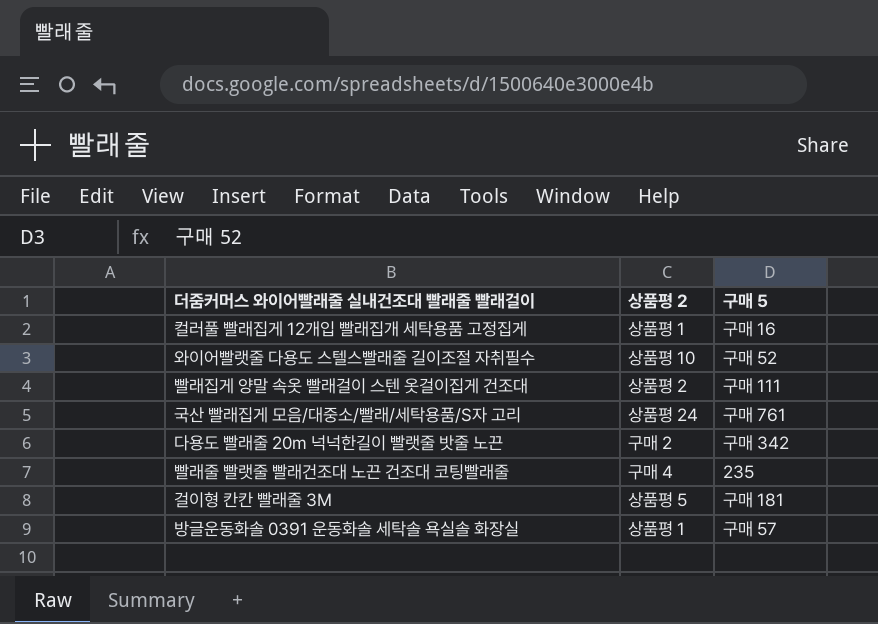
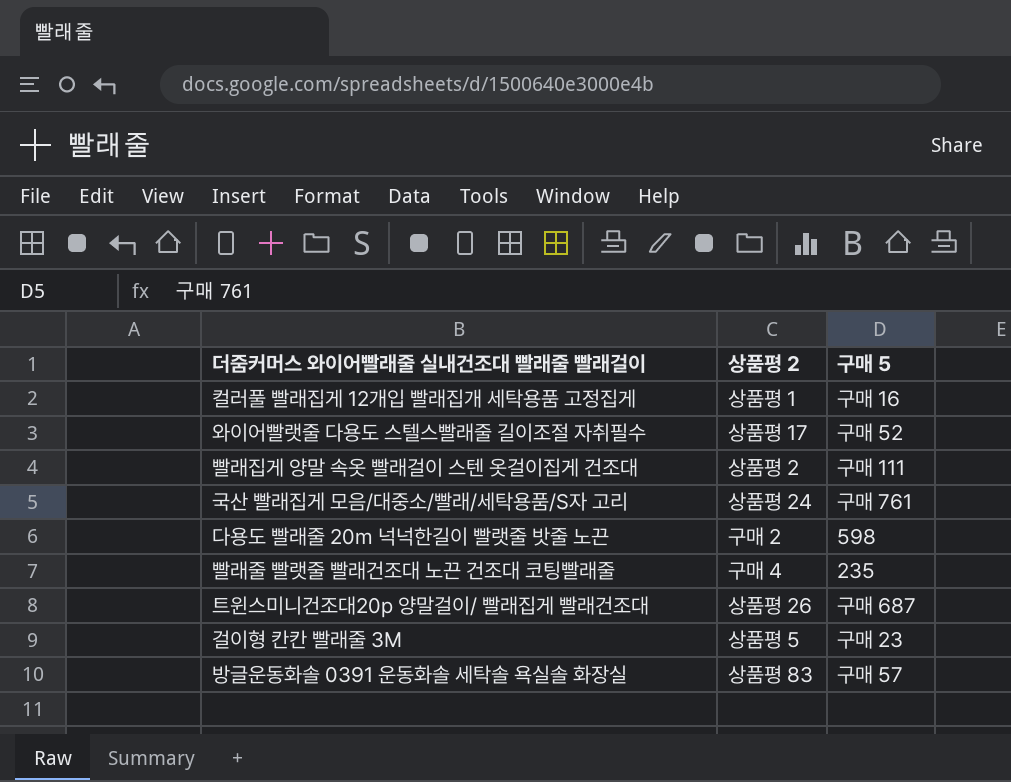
와이어빨랫줄 다용도 스텔스빨래줄 길이조절 자취필수 | 상품평 2: 상품평 10 -> 상품평 17
다용도 빨래줄 20m 넉넉한길이 빨랫줄 밧줄 노끈 | 구매 5: 구매 342 -> 598
row 트윈스미니건조대20p 양말걸이/ 빨래집게 빨래건조대: none -> 상품평 26 | 구매 687
걸이형 칸칸 빨래줄 3M | 구매 5: 구매 181 -> 구매 23
방글운동화솔 0391 운동화솔 세탁솔 욕실솔 화장실 | 상품평 2: 상품평 1 -> 상품평 83

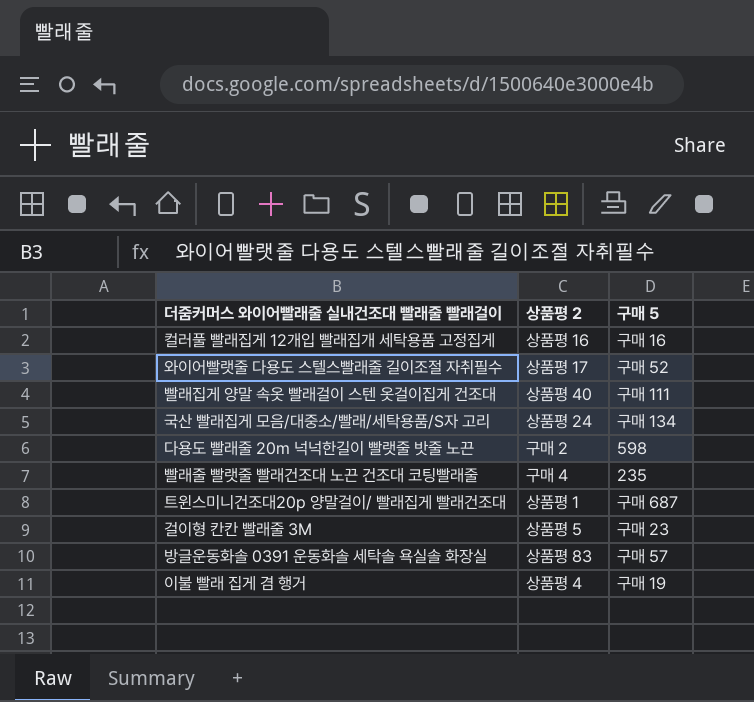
컬러풀 빨래집게 12개입 빨래집개 세탁용품 고정집게 | 상품평 2: 상품평 1 -> 상품평 16
빨래집게 양말 속옷 빨래걸이 스텐 옷걸이집게 건조대 | 상품평 2: 상품평 2 -> 상품평 40
국산 빨래집게 모음/대중소/빨래/세탁용품/S자 고리 | 구매 5: 구매 761 -> 구매 134
트윈스미니건조대20p 양말걸이/ 빨래집게 빨래건조대 | 상품평 2: 상품평 26 -> 상품평 1
row 이불 빨래 집게 겸 행거: none -> 상품평 4 | 구매 19

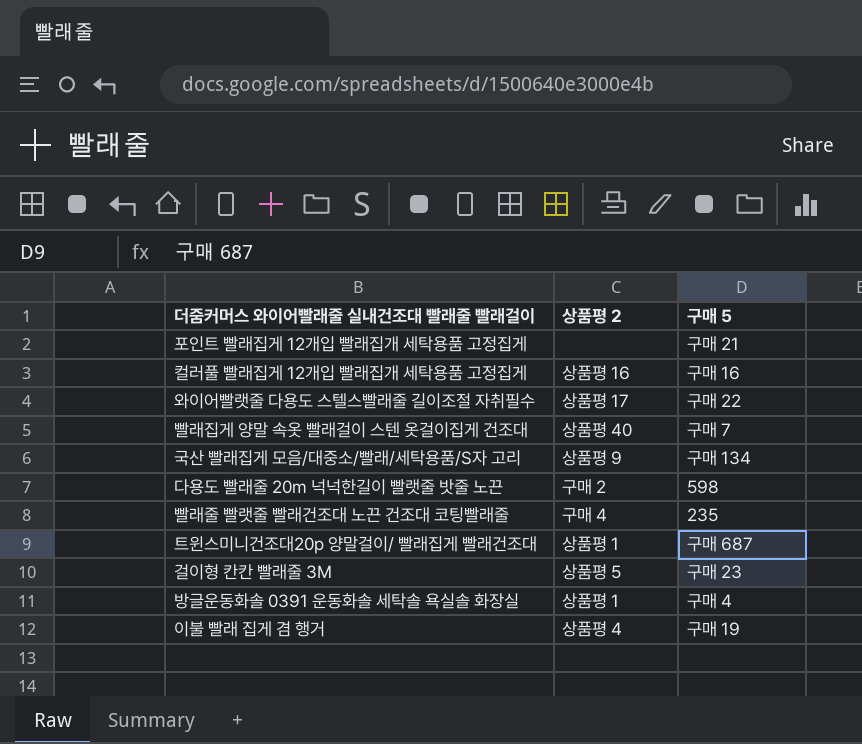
row 포인트 빨래집게 12개입 빨래집개 세탁용품 고정집게: none -> none | 구매 21
와이어빨랫줄 다용도 스텔스빨래줄 길이조절 자취필수 | 구매 5: 구매 52 -> 구매 22
빨래집게 양말 속옷 빨래걸이 스텐 옷걸이집게 건조대 | 구매 5: 구매 111 -> 구매 7
국산 빨래집게 모음/대중소/빨래/세탁용품/S자 고리 | 상품평 2: 상품평 24 -> 상품평 9
방글운동화솔 0391 운동화솔 세탁솔 욕실솔 화장실 | 상품평 2: 상품평 83 -> 상품평 1
방글운동화솔 0391 운동화솔 세탁솔 욕실솔 화장실 | 구매 5: 구매 57 -> 구매 4

